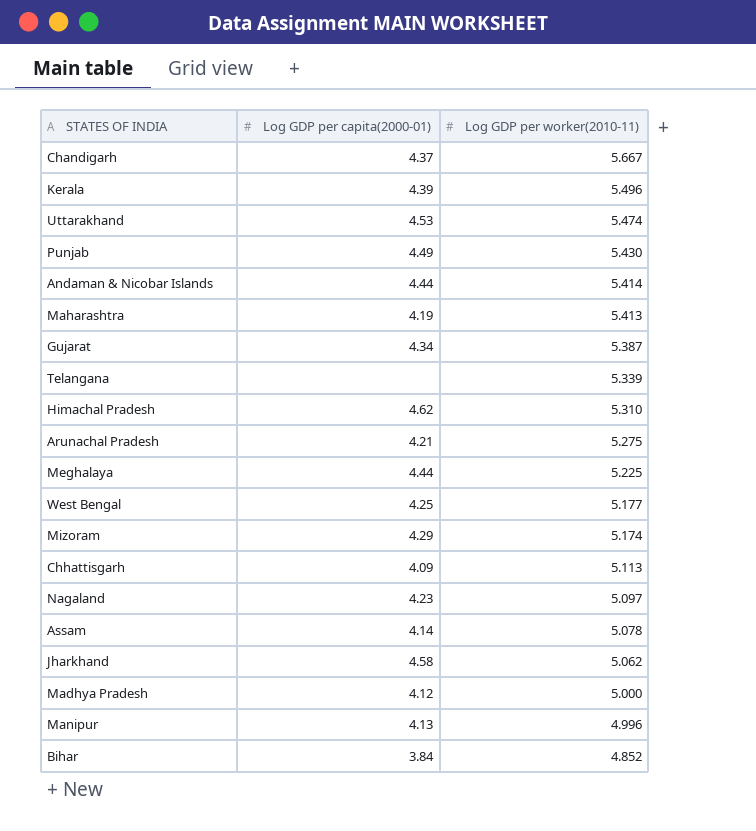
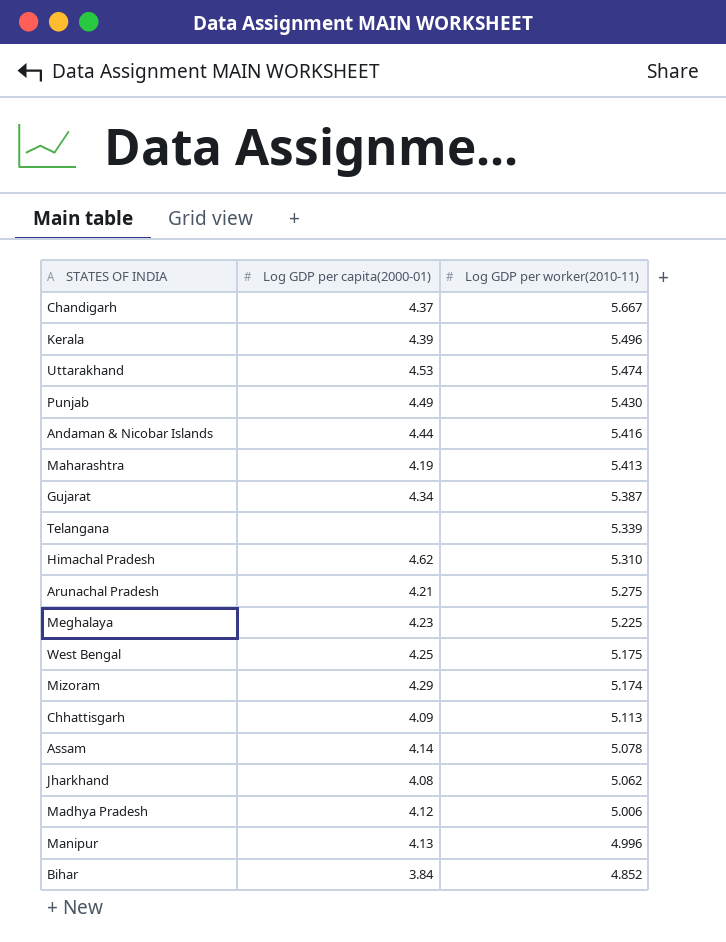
row Nagaland: 4.23 | 5.097 -> none
Andaman & Nicobar Islands | Log GDP per worker(2010-11): 5.414 -> 5.416
Meghalaya | Log GDP per capita(2000-01): 4.44 -> 4.23
West Bengal | Log GDP per worker(2010-11): 5.177 -> 5.175
Jharkhand | Log GDP per capita(2000-01): 4.58 -> 4.08
Madhya Pradesh | Log GDP per worker(2010-11): 5.000 -> 5.006

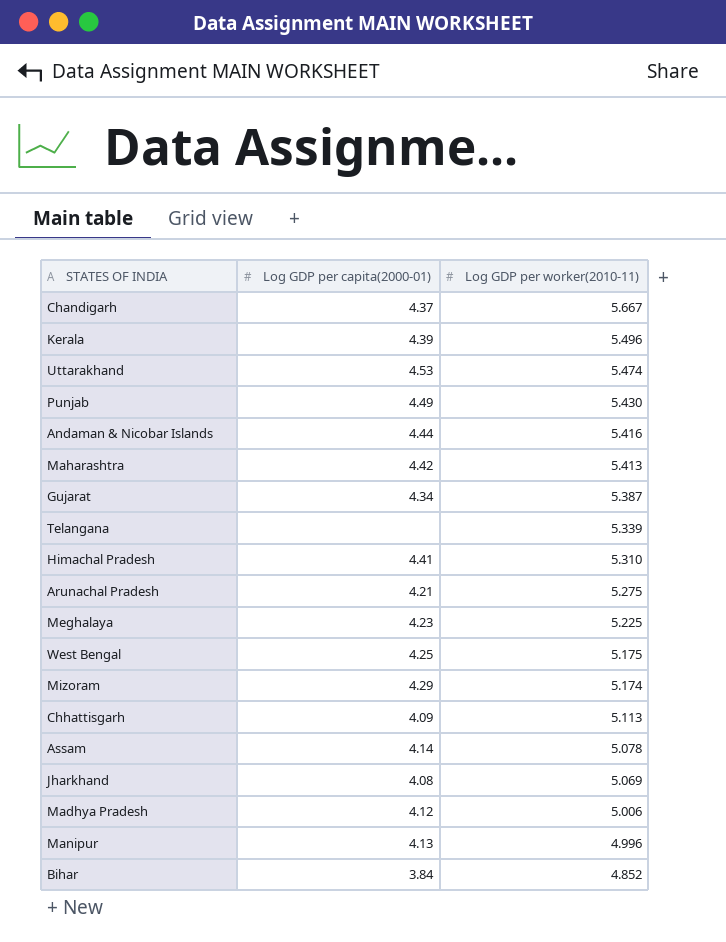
Maharashtra | Log GDP per capita(2000-01): 4.19 -> 4.42
Himachal Pradesh | Log GDP per capita(2000-01): 4.62 -> 4.41
Jharkhand | Log GDP per worker(2010-11): 5.062 -> 5.069

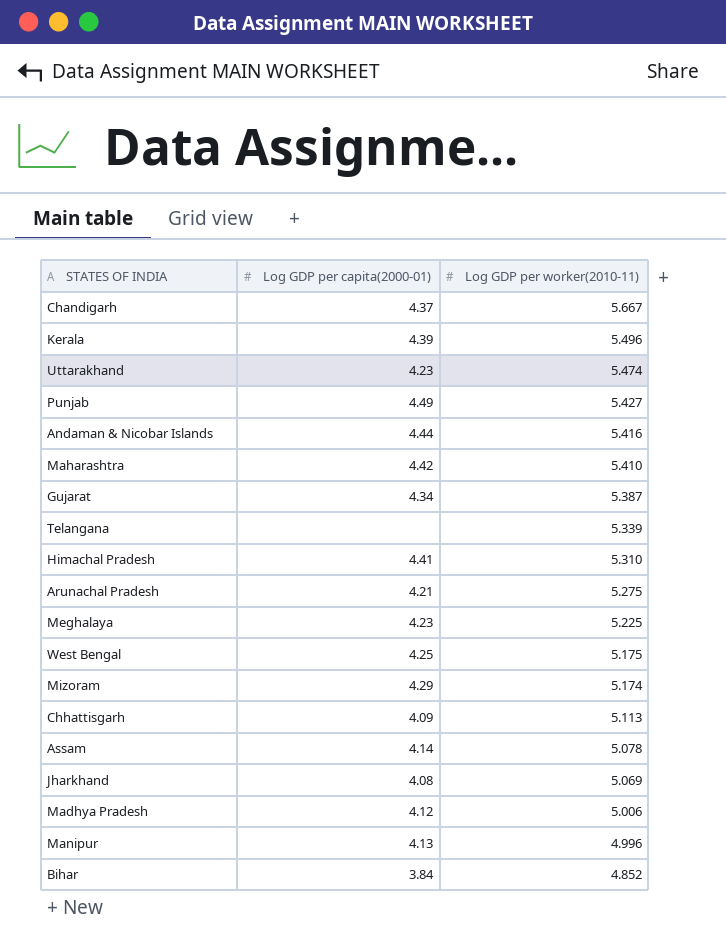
Uttarakhand | Log GDP per capita(2000-01): 4.53 -> 4.23
Punjab | Log GDP per worker(2010-11): 5.430 -> 5.427
Maharashtra | Log GDP per worker(2010-11): 5.413 -> 5.410

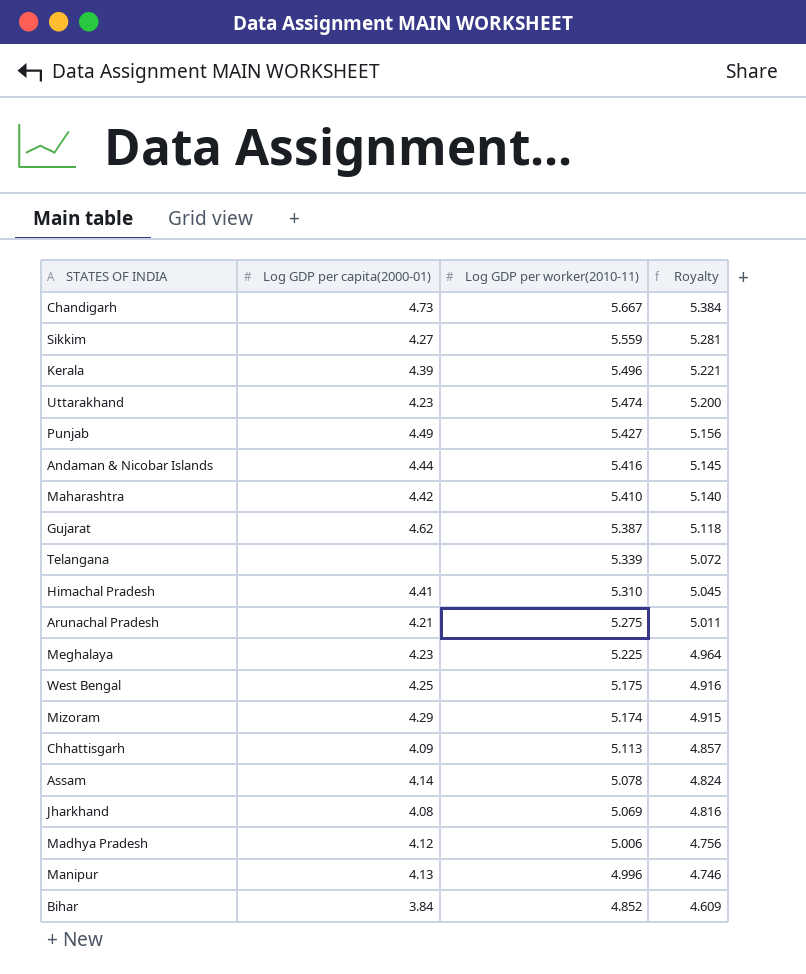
column Royalty | formula: none -> [Log GDP per worker(2010-11)] * 0.95
Chandigarh | Log GDP per capita(2000-01): 4.37 -> 4.73
row Sikkim: none -> 4.27 | 5.559 | 5.281
Gujarat | Log GDP per capita(2000-01): 4.34 -> 4.62

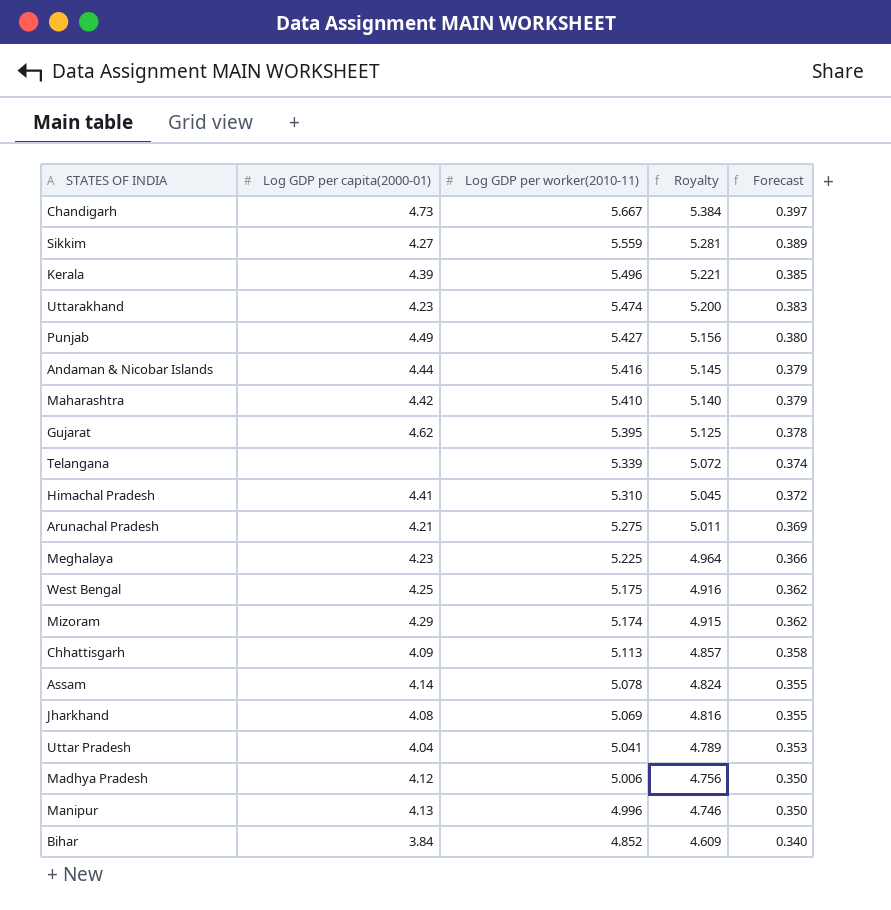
column Forecast | formula: none -> [Log GDP per worker(2010-11)] * 0.07
Gujarat | Log GDP per worker(2010-11): 5.387 -> 5.395
Gujarat | Royalty: 5.118 -> 5.125
row Uttar Pradesh: none -> 4.04 | 5.041 | 4.789 | 0.353

